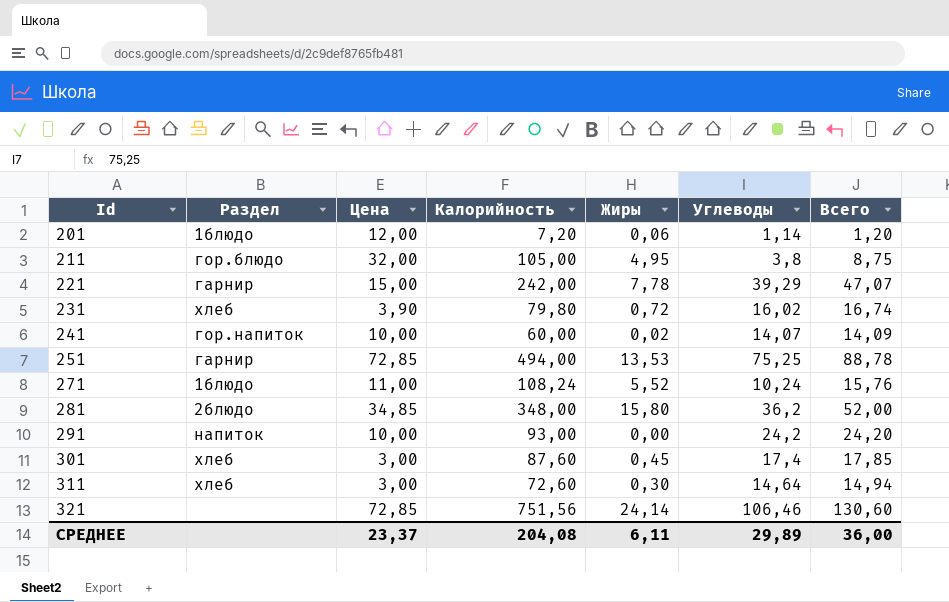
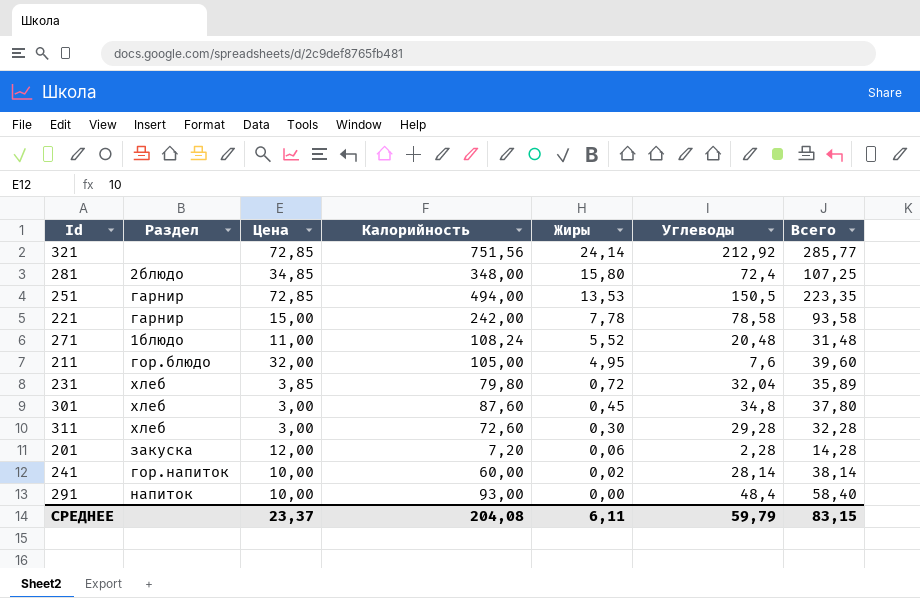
row order: Id ascending -> Жиры descending
column Всего | formula: [Жиры] + [Углеводы] -> [Цена] + [Углеводы]
321 | Углеводы: 106,46 -> 212,92
281 | Углеводы: 36,2 -> 72,4
251 | Углеводы: 75,25 -> 150,5
221 | Углеводы: 39,29 -> 78,58
271 | Углеводы: 10,24 -> 20,48
211 | Углеводы: 3,8 -> 7,6
231 | Цена: 3,90 -> 3,85
231 | Углеводы: 16,02 -> 32,04
301 | Углеводы: 17,4 -> 34,8
311 | Углеводы: 14,64 -> 29,28
201 | Раздел: 1блюдо -> закуска
201 | Углеводы: 1,14 -> 2,28
241 | Углеводы: 14,07 -> 28,14
291 | Углеводы: 24,2 -> 48,4
СРЕДНЕЕ | Углеводы: 29,89 -> 59,79
СРЕДНЕЕ | Всего: 36,00 -> 83,15

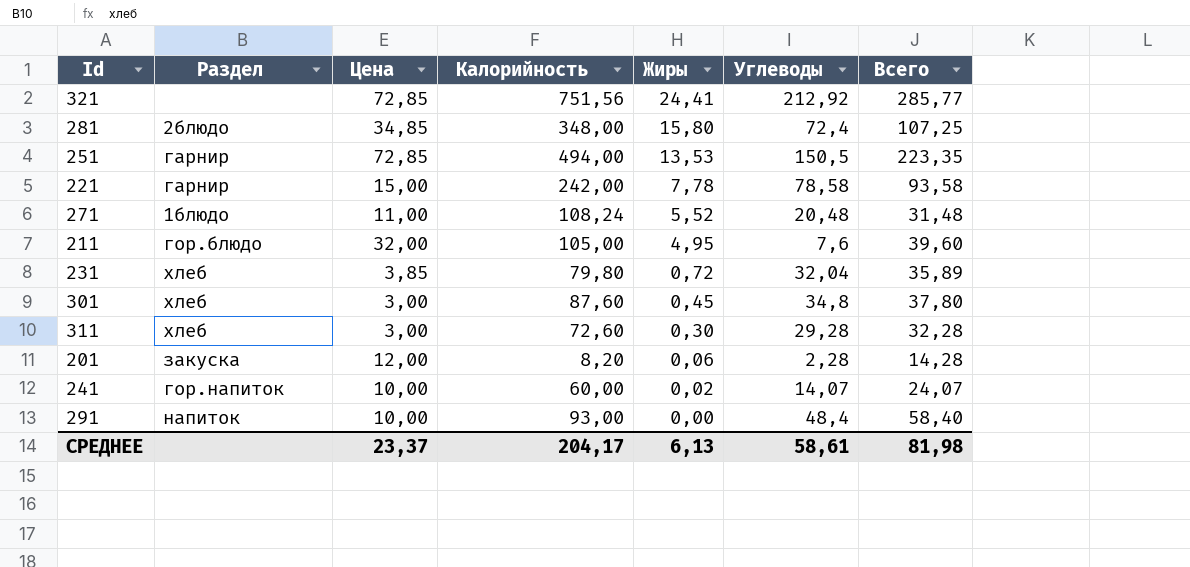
321 | Жиры: 24,14 -> 24,41
201 | Калорийность: 7,20 -> 8,20
241 | Углеводы: 28,14 -> 14,07
241 | Всего: 38,14 -> 24,07
СРЕДНЕЕ | Калорийность: 204,08 -> 204,17
СРЕДНЕЕ | Жиры: 6,11 -> 6,13
СРЕДНЕЕ | Углеводы: 59,79 -> 58,61
СРЕДНЕЕ | Всего: 83,15 -> 81,98

